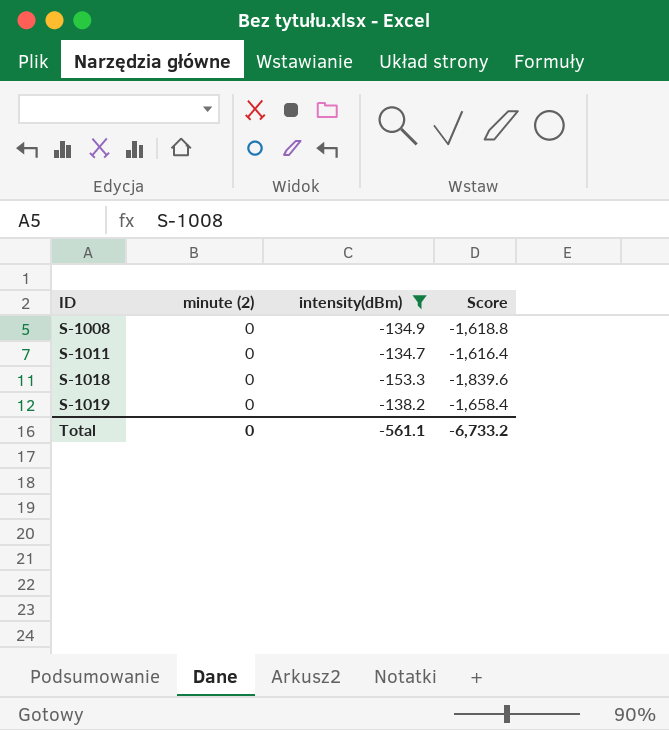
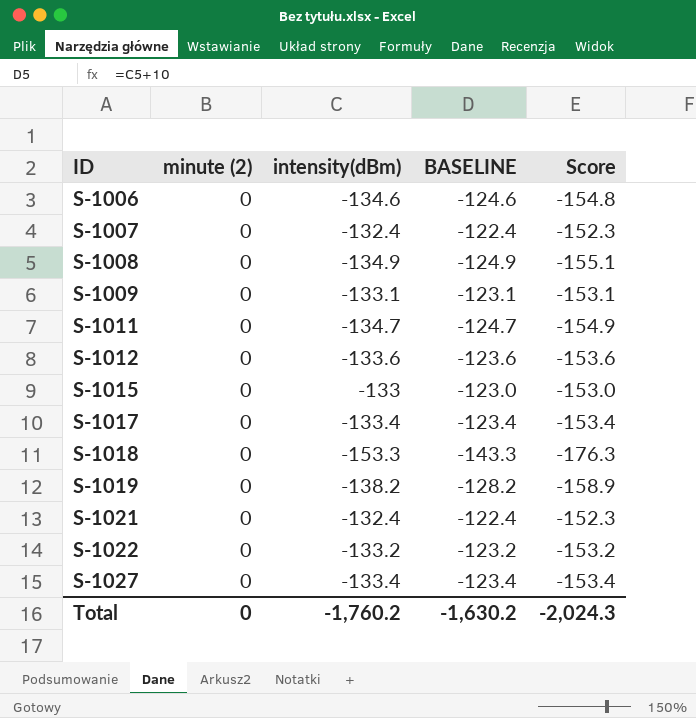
filter: intensity(dBm) <= -134.7 -> none
column BASELINE | formula: none -> [intensity(dBm)] + 10
column Score | formula: [intensity(dBm)] * 12 -> [intensity(dBm)] * 1.15
Total | intensity(dBm): -561.1 -> -1,760.2
Total | Score: -6,733.2 -> -2,024.3

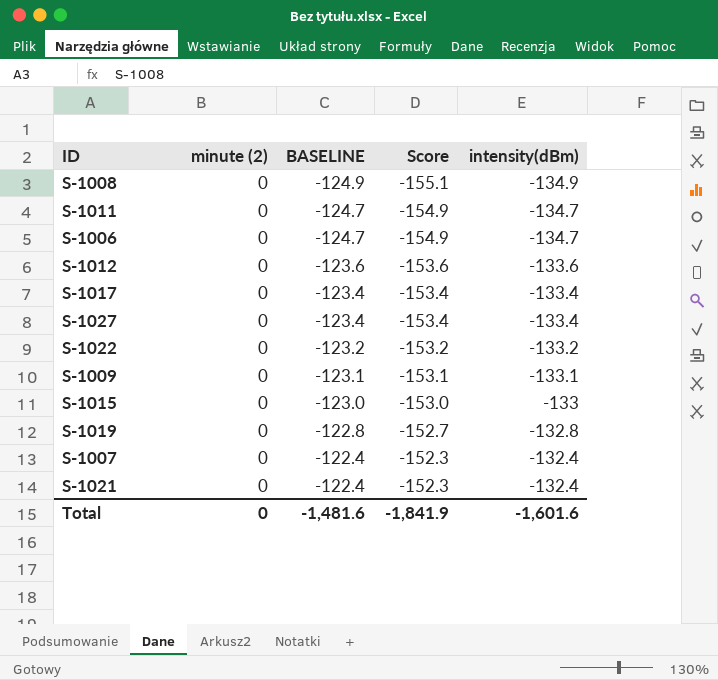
row order: ID ascending -> BASELINE ascending
column intensity(dBm) | position: 3 -> 5
row S-1018: 0 | -153.3 | -143.3 | -176.3 -> none
S-1006 | BASELINE: -124.6 -> -124.7
S-1006 | Score: -154.8 -> -154.9
S-1006 | intensity(dBm): -134.6 -> -134.7
S-1019 | BASELINE: -128.2 -> -122.8
S-1019 | Score: -158.9 -> -152.7
S-1019 | intensity(dBm): -138.2 -> -132.8
Total | BASELINE: -1,630.2 -> -1,481.6
Total | Score: -2,024.3 -> -1,841.9
Total | intensity(dBm): -1,760.2 -> -1,601.6

